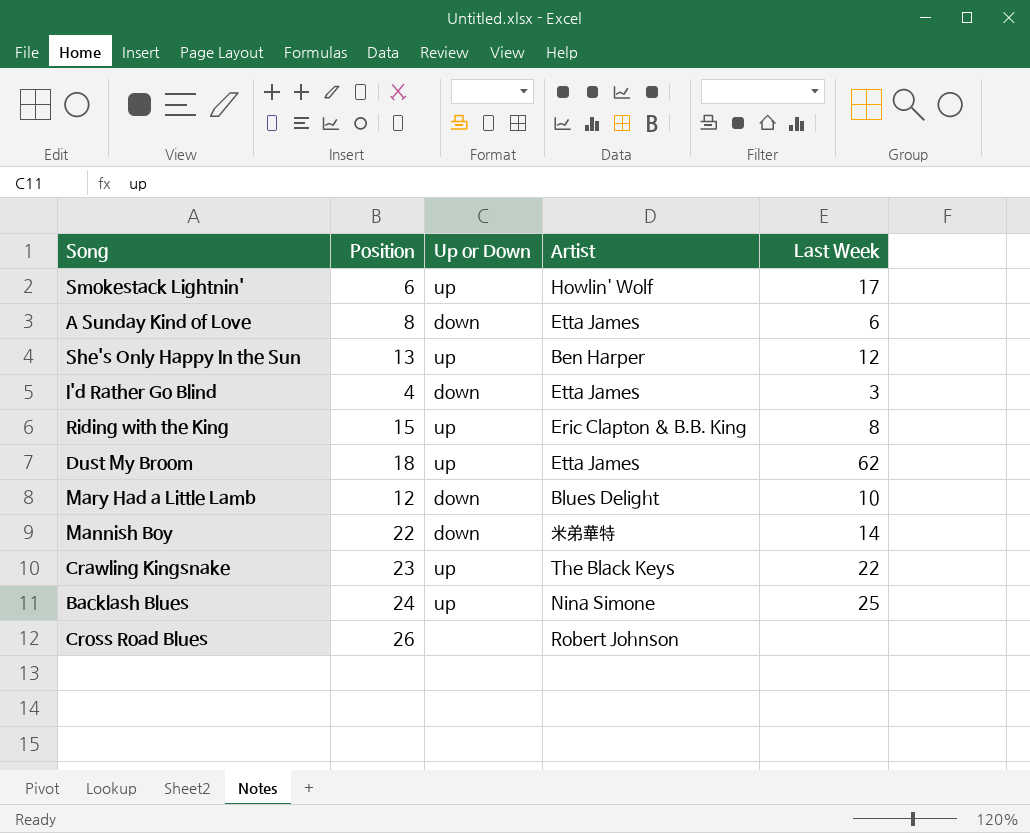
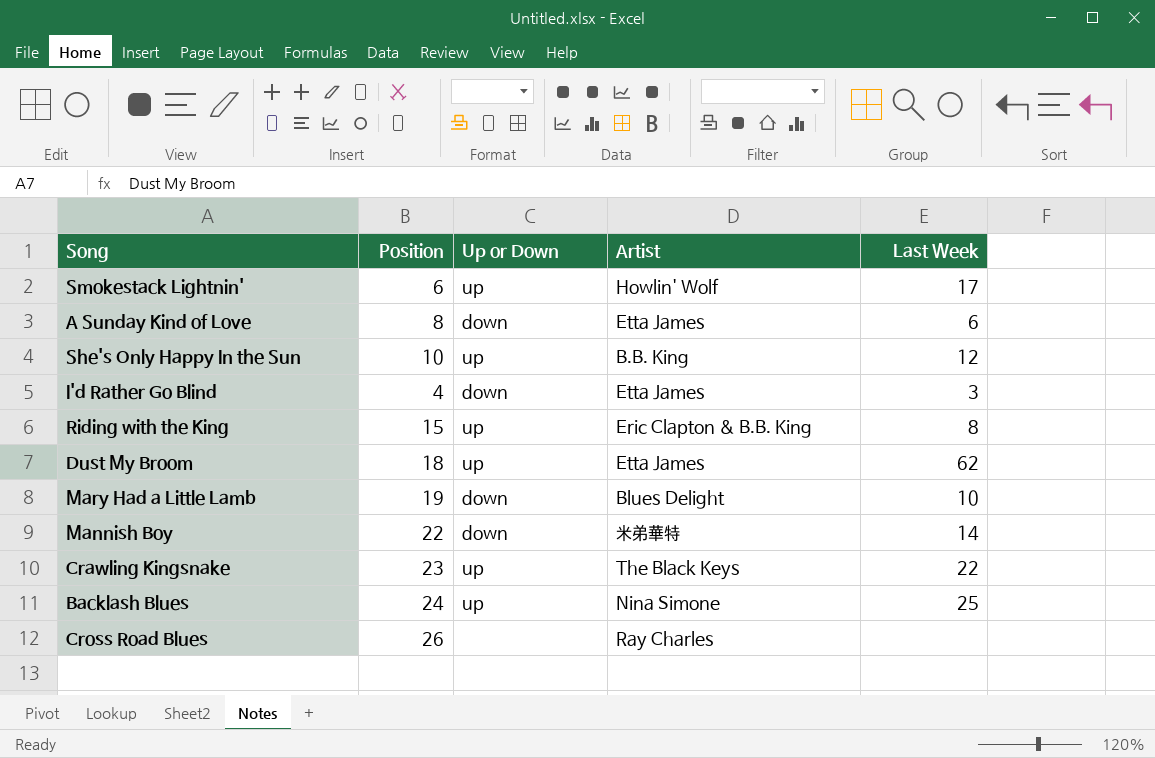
She's Only Happy In the Sun | Position: 13 -> 10
She's Only Happy In the Sun | Artist: Ben Harper -> B.B. King
Mary Had a Little Lamb | Position: 12 -> 19
Cross Road Blues | Artist: Robert Johnson -> Ray Charles

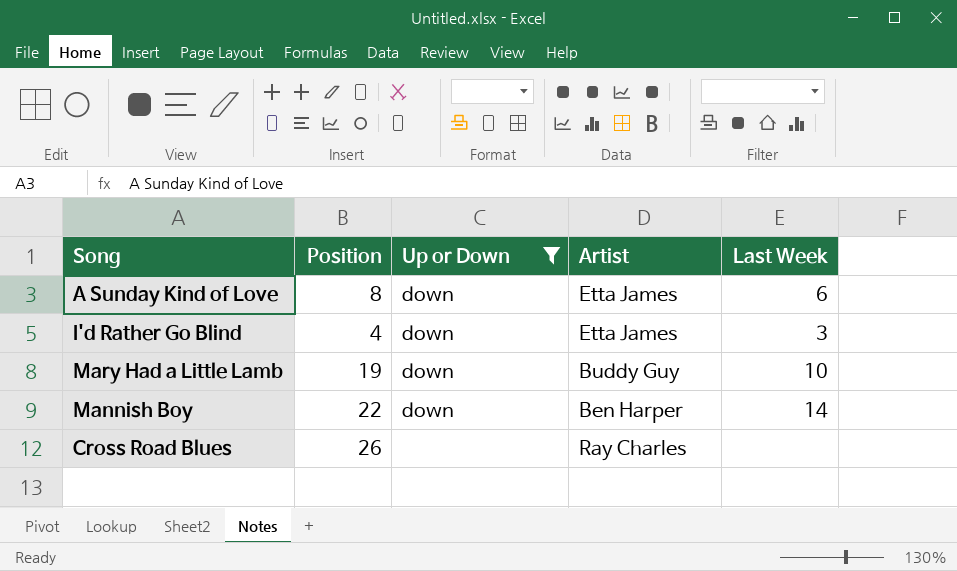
filter: none -> Up or Down != up
Mary Had a Little Lamb | Artist: Blues Delight -> Buddy Guy
Mannish Boy | Artist: 米弟華特 -> Ben Harper

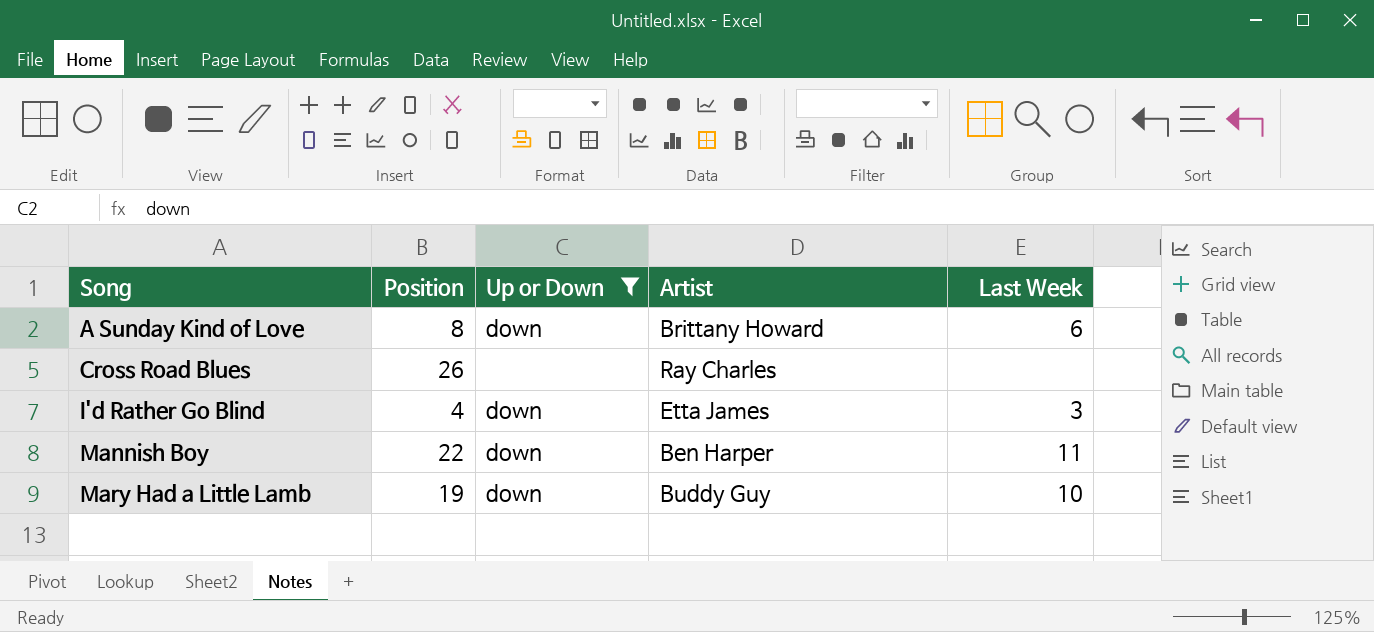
row order: none -> Song ascending
A Sunday Kind of Love | Artist: Etta James -> Brittany Howard
Mannish Boy | Last Week: 14 -> 11

